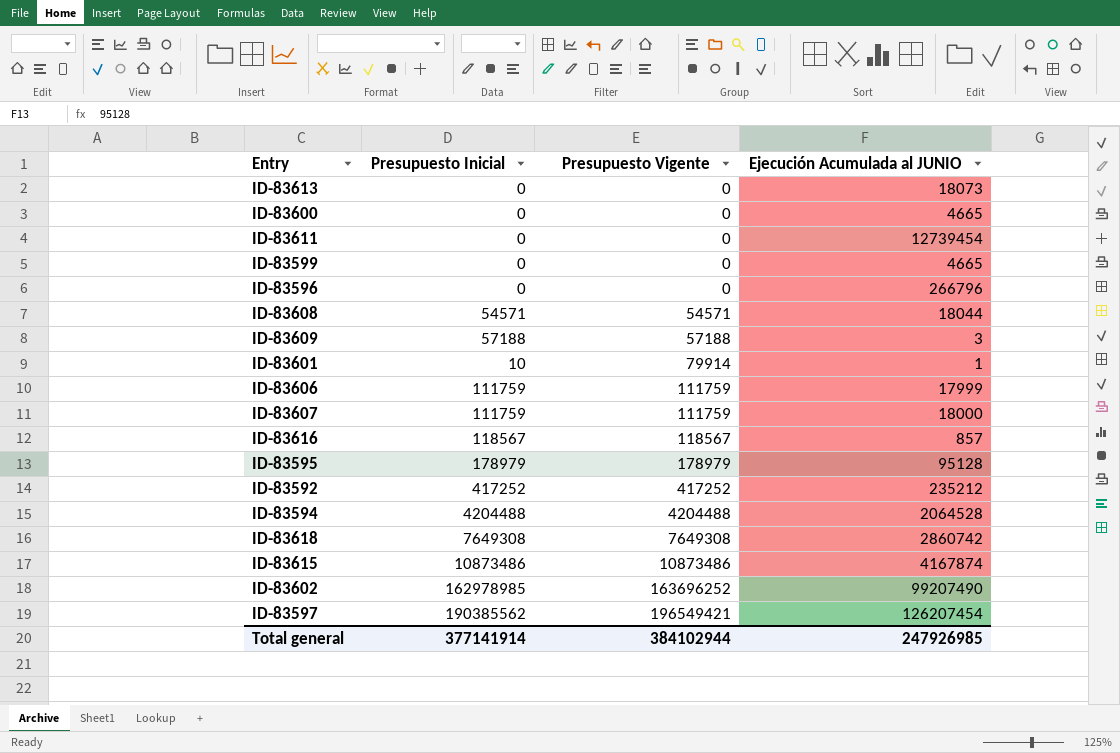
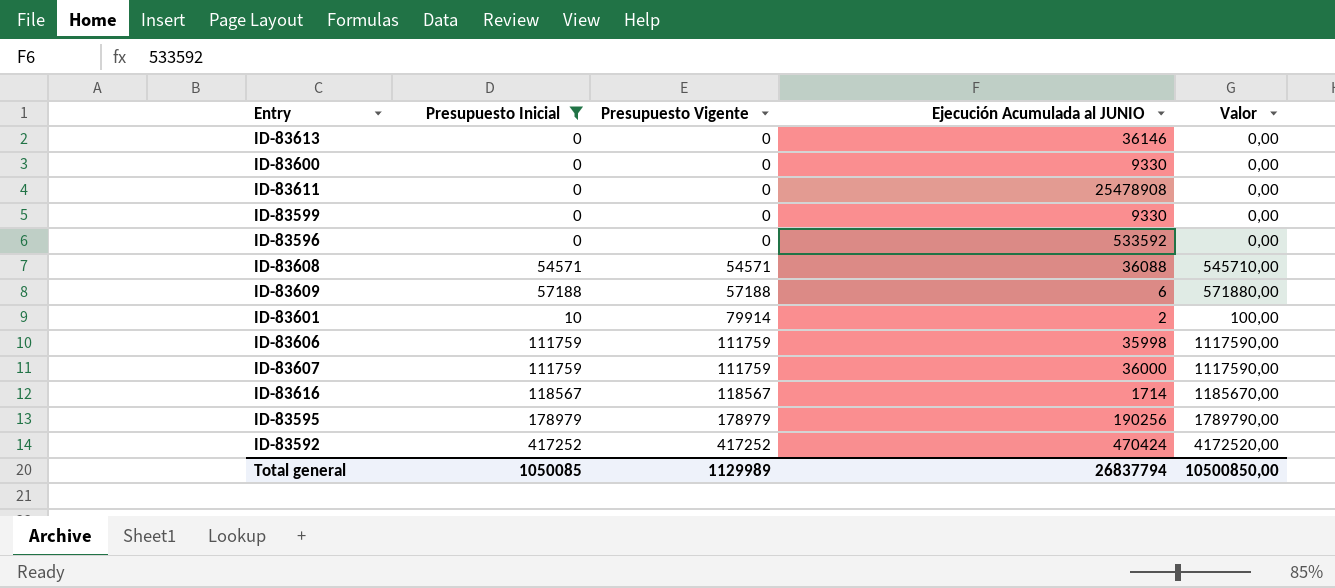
filter: none -> Presupuesto Inicial <= 417252
column Valor | formula: none -> [Presupuesto Inicial] * 10
ID-83613 | Ejecución Acumulada al JUNIO: 18073 -> 36146
ID-83600 | Ejecución Acumulada al JUNIO: 4665 -> 9330
ID-83611 | Ejecución Acumulada al JUNIO: 12739454 -> 25478908
ID-83599 | Ejecución Acumulada al JUNIO: 4665 -> 9330
ID-83596 | Ejecución Acumulada al JUNIO: 266796 -> 533592
ID-83608 | Ejecución Acumulada al JUNIO: 18044 -> 36088
ID-83609 | Ejecución Acumulada al JUNIO: 3 -> 6
ID-83601 | Ejecución Acumulada al JUNIO: 1 -> 2
ID-83606 | Ejecución Acumulada al JUNIO: 17999 -> 35998
ID-83607 | Ejecución Acumulada al JUNIO: 18000 -> 36000
ID-83616 | Ejecución Acumulada al JUNIO: 857 -> 1714
ID-83595 | Ejecución Acumulada al JUNIO: 95128 -> 190256
ID-83592 | Ejecución Acumulada al JUNIO: 235212 -> 470424
Total general | Presupuesto Inicial: 377141914 -> 1050085
Total general | Presupuesto Vigente: 384102944 -> 1129989
Total general | Ejecución Acumulada al JUNIO: 247926985 -> 26837794

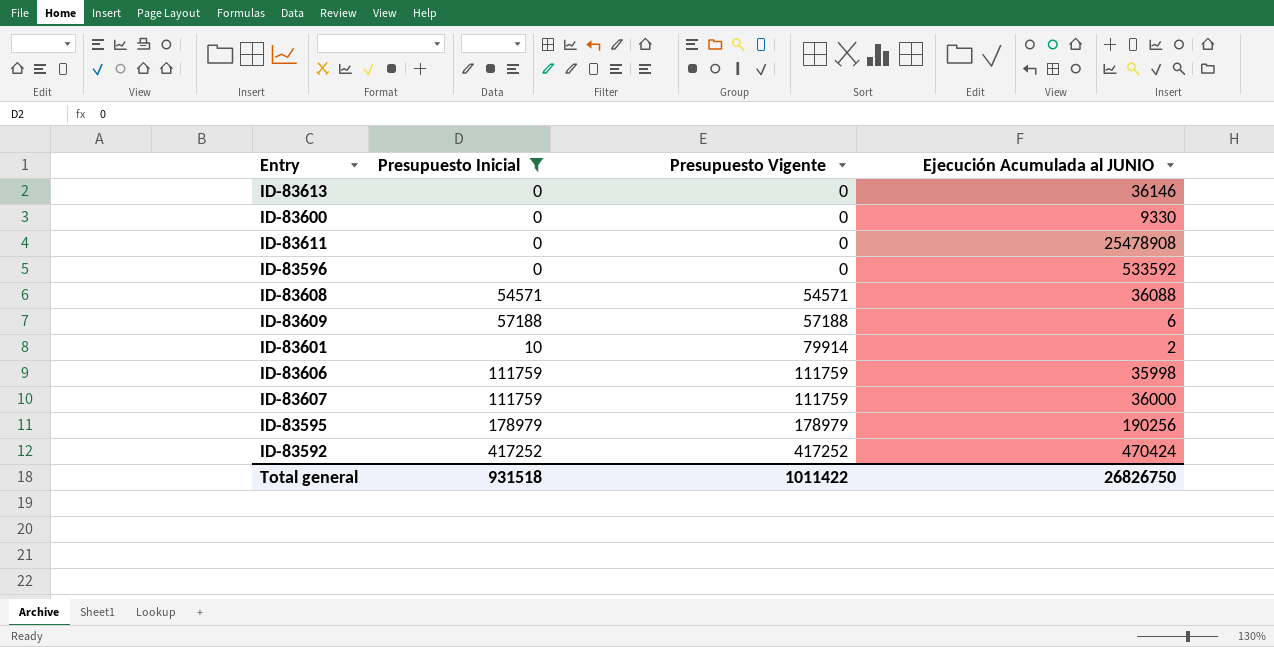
column Valor | formula: [Presupuesto Inicial] * 10 -> none
row ID-83599: 0 | 0 | 9330 | 0,00 -> none
row ID-83616: 118567 | 118567 | 1714 | 1185670,00 -> none
Total general | Presupuesto Inicial: 1050085 -> 931518
Total general | Presupuesto Vigente: 1129989 -> 1011422
Total general | Ejecución Acumulada al JUNIO: 26837794 -> 26826750

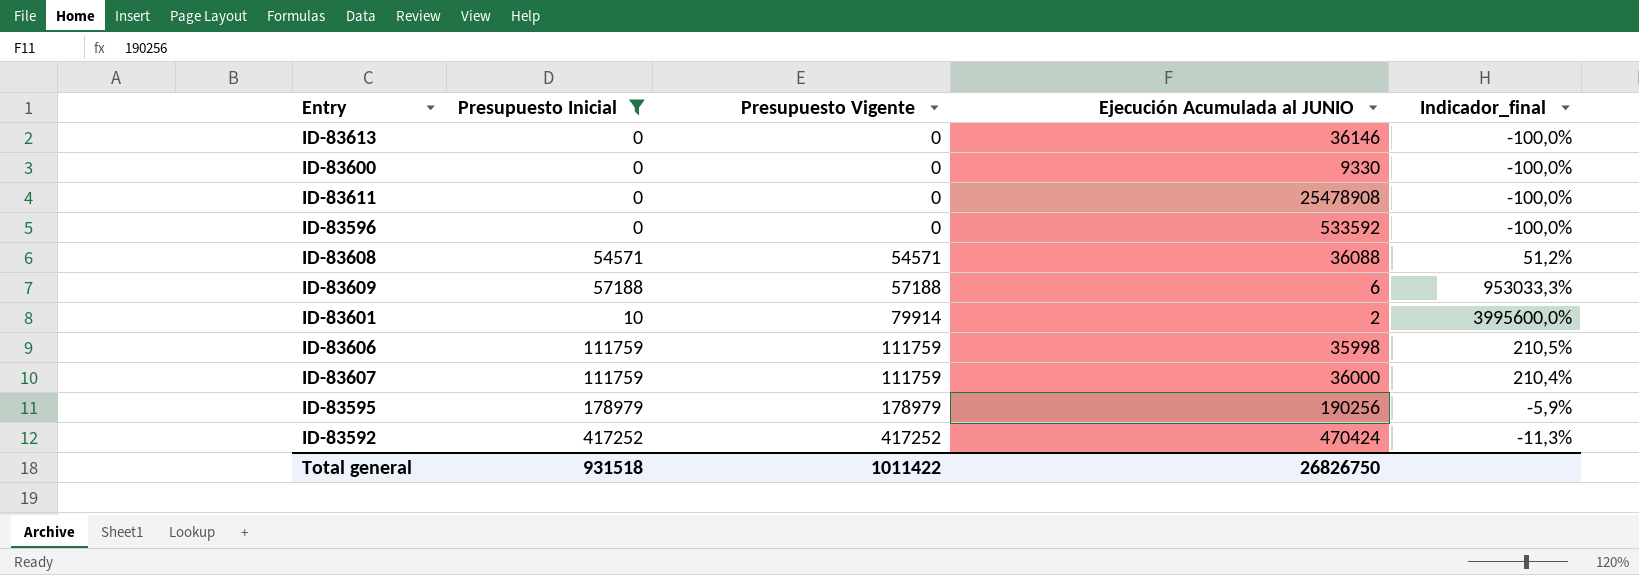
column Indicador_final | formula: none -> ([Presupuesto Vigente] - [Ejecución Acumulada al JUNIO]) / [Ejecución Acumulada al JUNIO]

